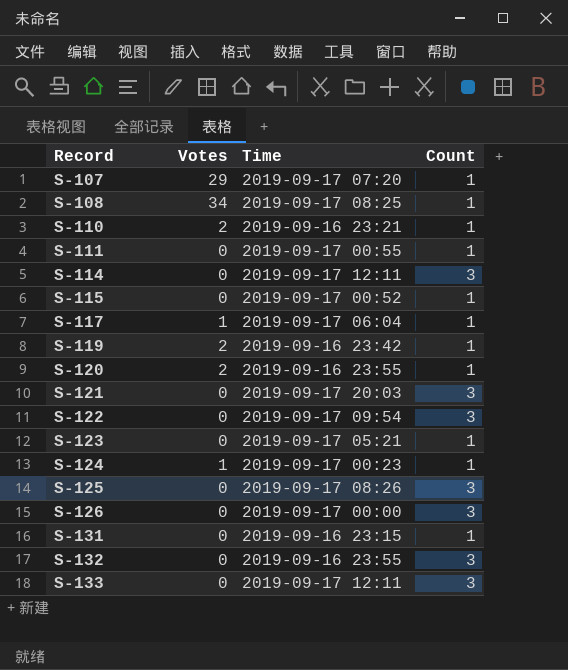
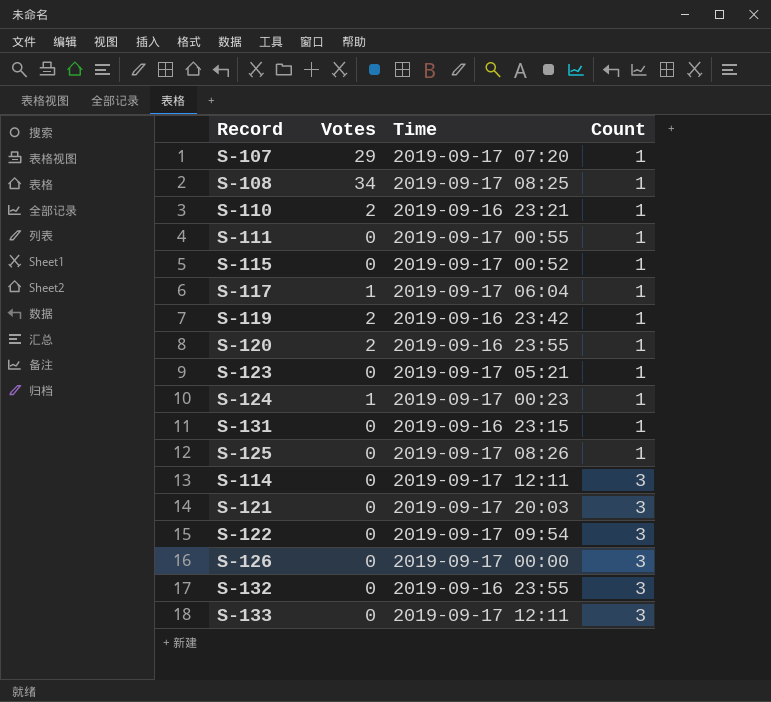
row order: Record ascending -> Count ascending
S-125 | Count: 3 -> 1

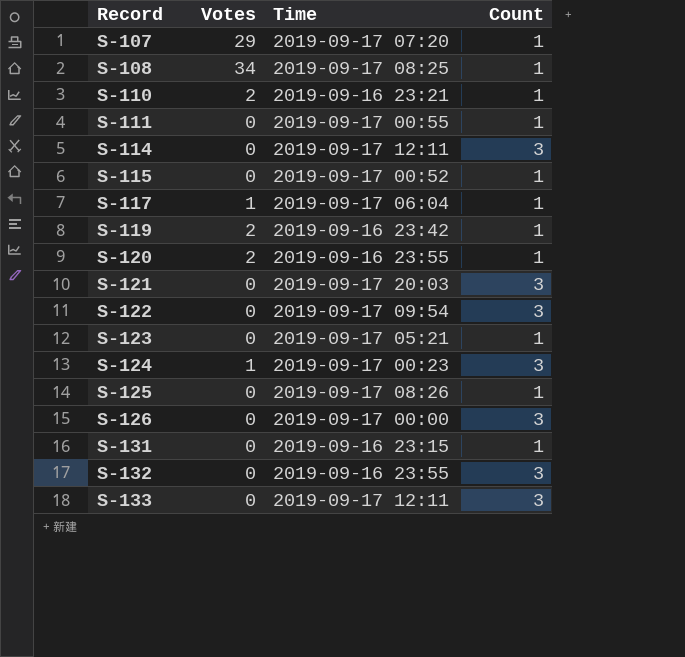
row order: Count ascending -> Record ascending
S-124 | Count: 1 -> 3

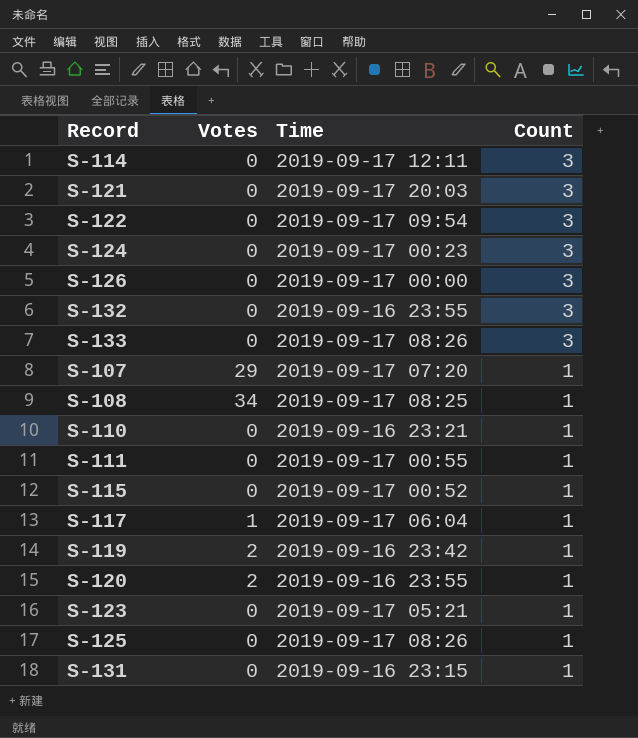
row order: Record ascending -> Count descending
S-124 | Votes: 1 -> 0
S-133 | Time: 2019-09-17 12:11 -> 2019-09-17 08:26
S-110 | Votes: 2 -> 0

